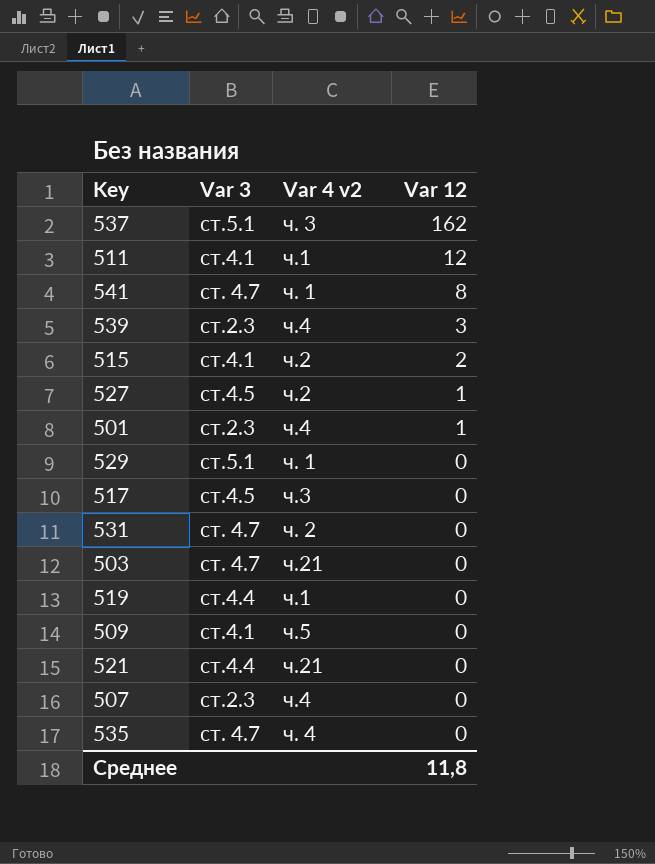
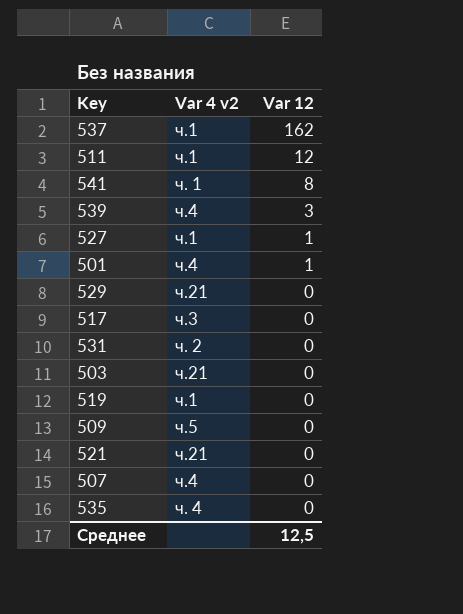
column Var 3 | position: 2 -> none
row 515: ст.4.1 | ч.2 | 2 -> none
537 | Var 4 v2: ч. 3 -> ч.1
527 | Var 4 v2: ч.2 -> ч.1
529 | Var 4 v2: ч. 1 -> ч.21
Среднее | Var 12: 11,8 -> 12,5

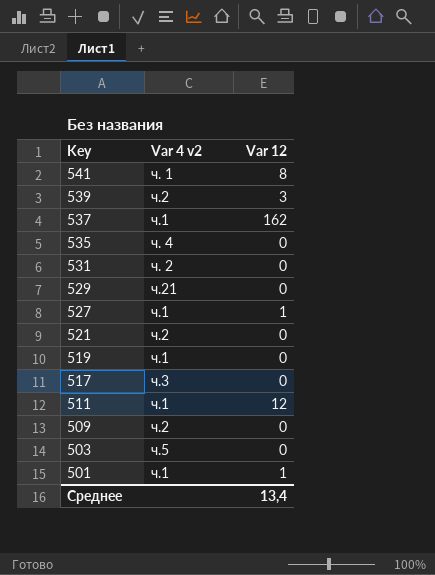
row order: Var 12 descending -> Key descending
row 507: ч.4 | 0 -> none
539 | Var 4 v2: ч.4 -> ч.2
521 | Var 4 v2: ч.21 -> ч.2
509 | Var 4 v2: ч.5 -> ч.2
503 | Var 4 v2: ч.21 -> ч.5
501 | Var 4 v2: ч.4 -> ч.1
Среднее | Var 12: 12,5 -> 13,4

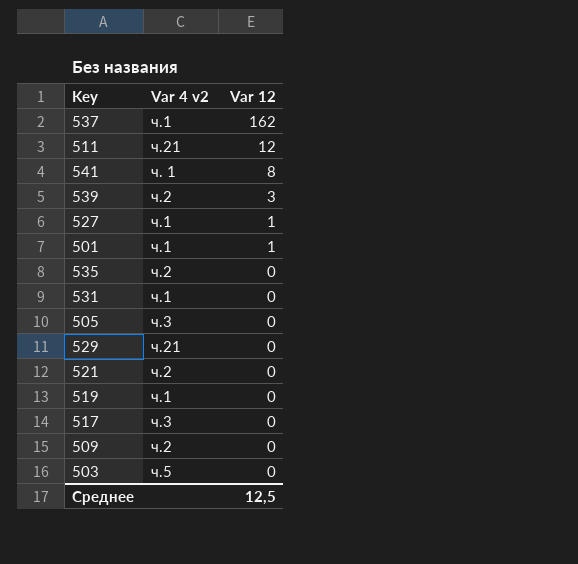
row order: Key descending -> Var 12 descending
511 | Var 4 v2: ч.1 -> ч.21
535 | Var 4 v2: ч. 4 -> ч.2
531 | Var 4 v2: ч. 2 -> ч.1
row 505: none -> ч.3 | 0
Среднее | Var 12: 13,4 -> 12,5

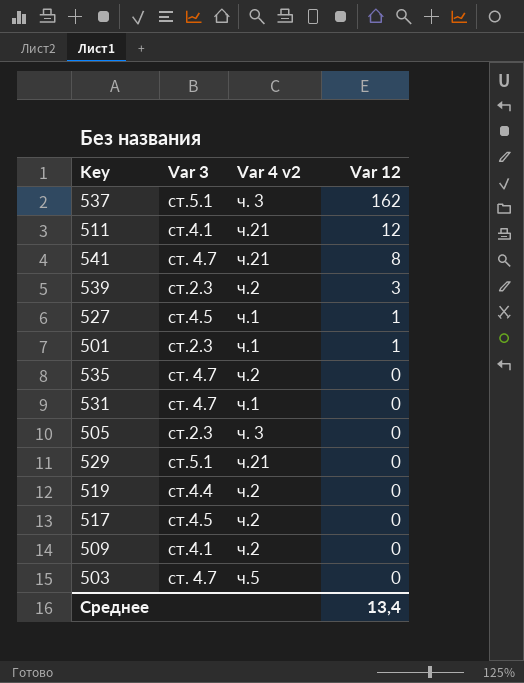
column Var 3 | position: none -> 2
row 521: ч.2 | 0 -> none
537 | Var 4 v2: ч.1 -> ч. 3
541 | Var 4 v2: ч. 1 -> ч.21
505 | Var 4 v2: ч.3 -> ч. 3
519 | Var 4 v2: ч.1 -> ч.2
517 | Var 4 v2: ч.3 -> ч.2
Среднее | Var 12: 12,5 -> 13,4

